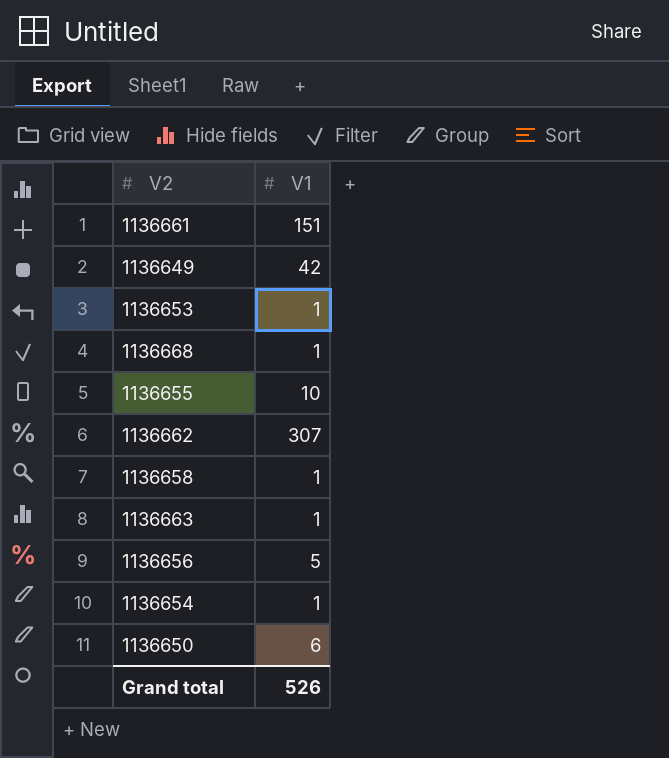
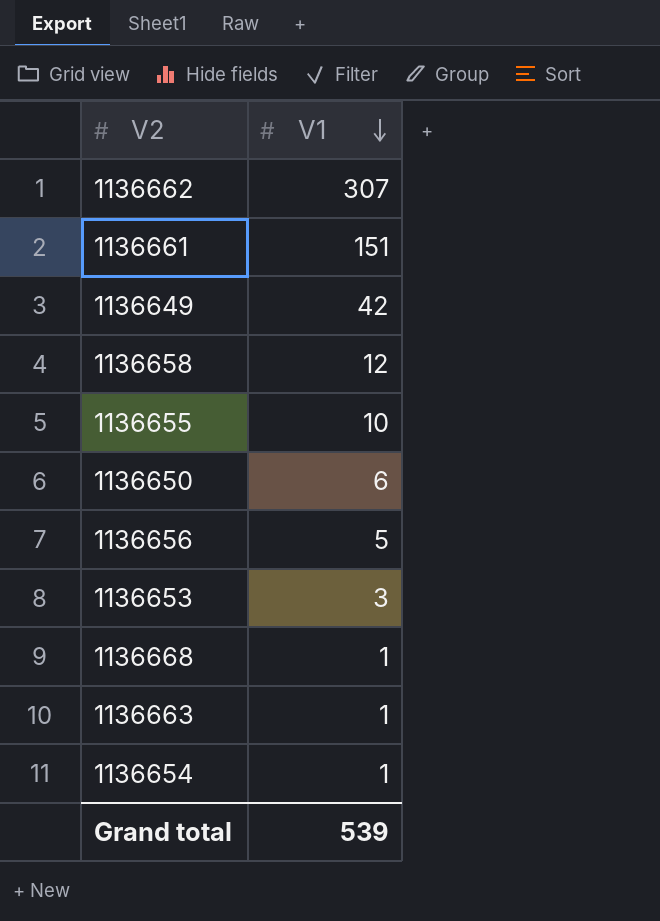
row order: none -> V1 descending
1136658 | V1: 1 -> 12
1136653 | V1: 1 -> 3
Grand total | V1: 526 -> 539

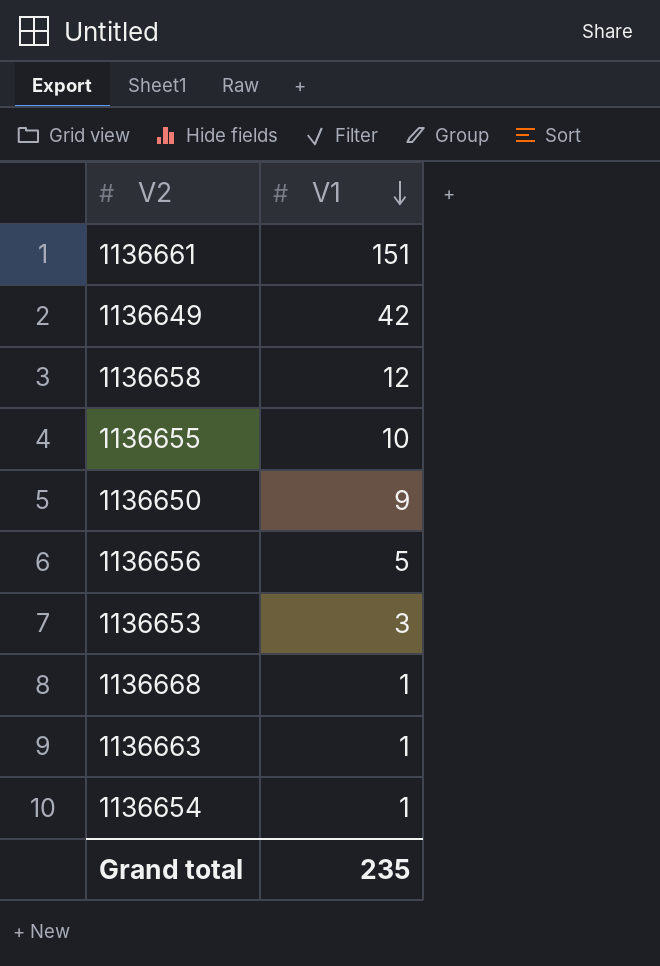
row 1136662: 307 -> none
1136650 | V1: 6 -> 9
Grand total | V1: 539 -> 235

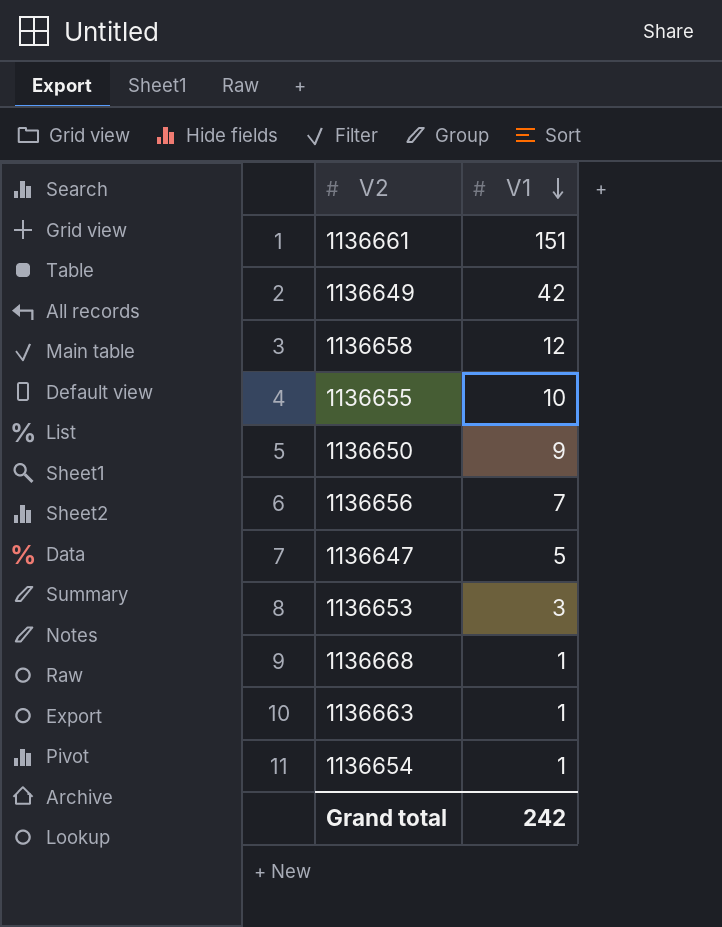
1136656 | V1: 5 -> 7
row 1136647: none -> 5
Grand total | V1: 235 -> 242

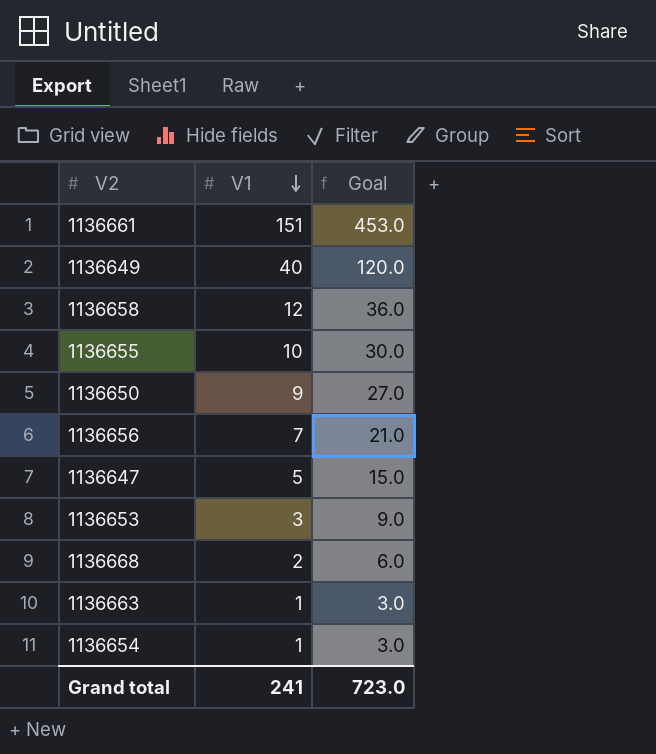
column Goal | formula: none -> [V1] * 3
1136649 | V1: 42 -> 40
1136668 | V1: 1 -> 2
Grand total | V1: 242 -> 241

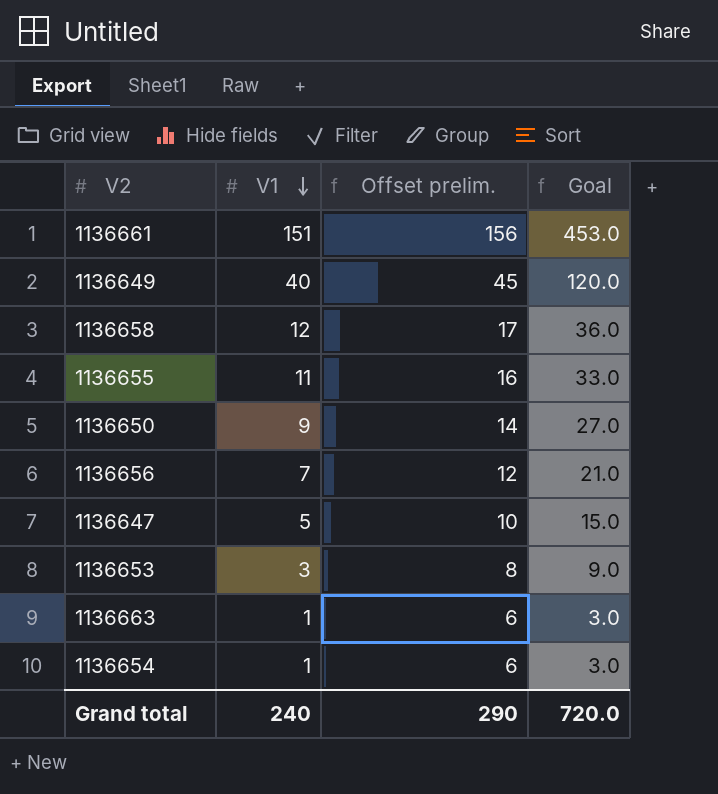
column Offset prelim. | formula: none -> [V1] + 5
row 1136668: 2 | 6.0 -> none
1136655 | V1: 10 -> 11
1136655 | Goal: 30.0 -> 33.0
Grand total | V1: 241 -> 240
Grand total | Goal: 723.0 -> 720.0

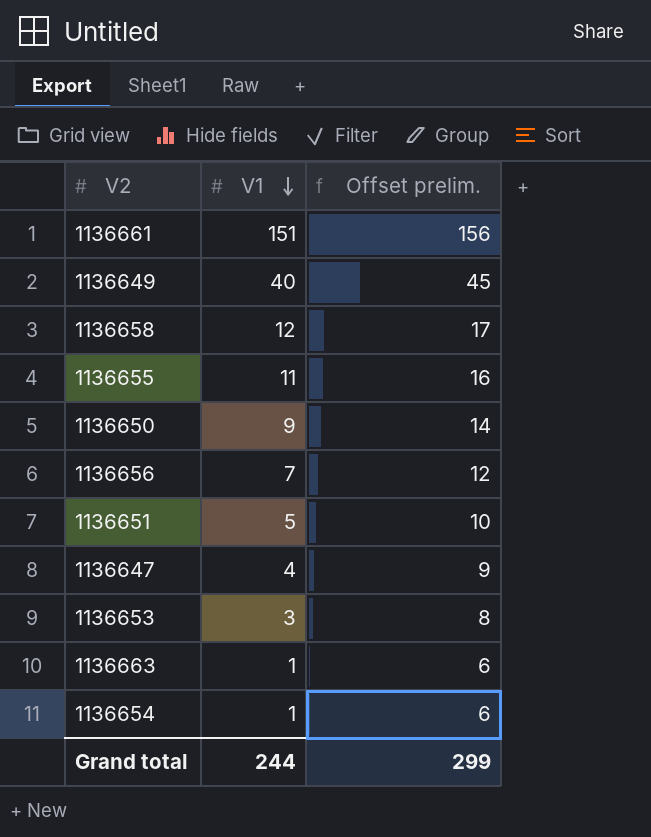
column Goal | formula: [V1] * 3 -> none
row 1136651: none -> 5 | 10
1136647 | V1: 5 -> 4
1136647 | Offset prelim.: 10 -> 9
Grand total | V1: 240 -> 244
Grand total | Offset prelim.: 290 -> 299

